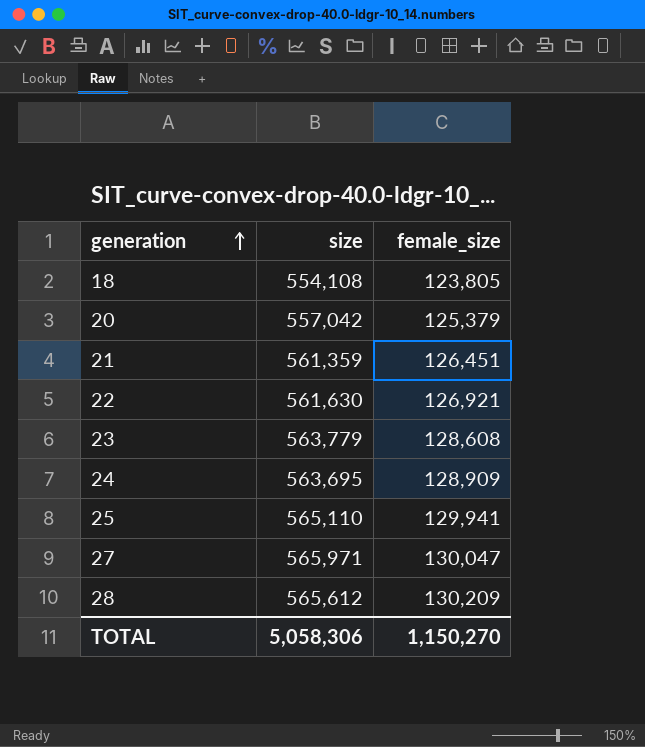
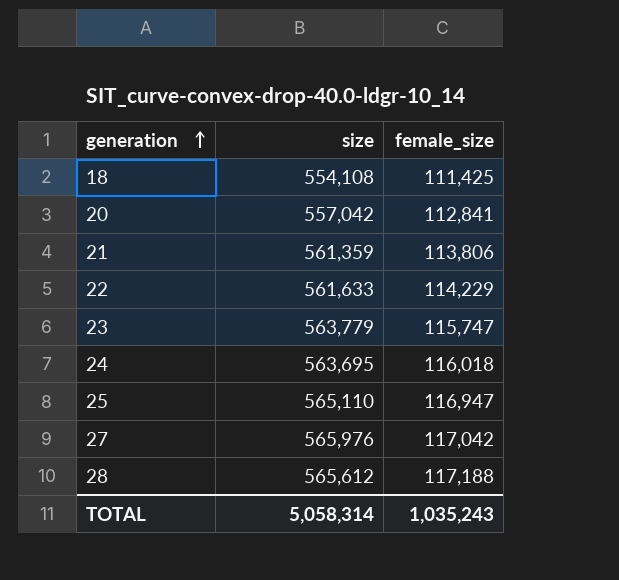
18 | female_size: 123,805 -> 111,425
20 | female_size: 125,379 -> 112,841
21 | female_size: 126,451 -> 113,806
22 | size: 561,630 -> 561,633
22 | female_size: 126,921 -> 114,229
23 | female_size: 128,608 -> 115,747
24 | female_size: 128,909 -> 116,018
25 | female_size: 129,941 -> 116,947
27 | size: 565,971 -> 565,976
27 | female_size: 130,047 -> 117,042
28 | female_size: 130,209 -> 117,188
TOTAL | size: 5,058,306 -> 5,058,314
TOTAL | female_size: 1,150,270 -> 1,035,243

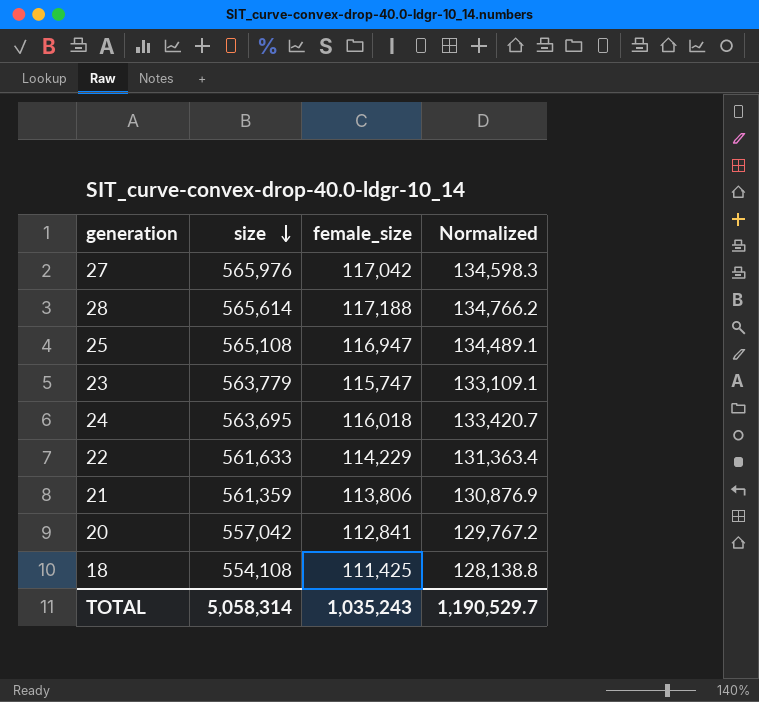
row order: generation ascending -> size descending
column Normalized | formula: none -> [female_size] * 1.15
28 | size: 565,612 -> 565,614
25 | size: 565,110 -> 565,108

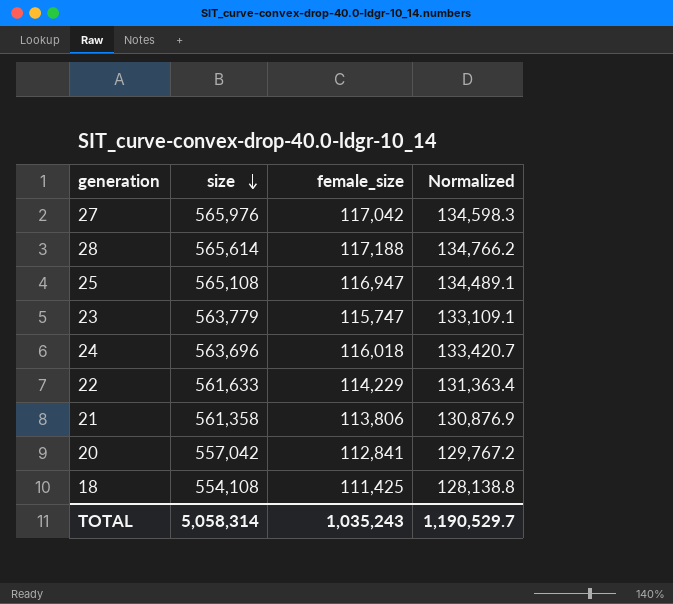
24 | size: 563,695 -> 563,696
21 | size: 561,359 -> 561,358

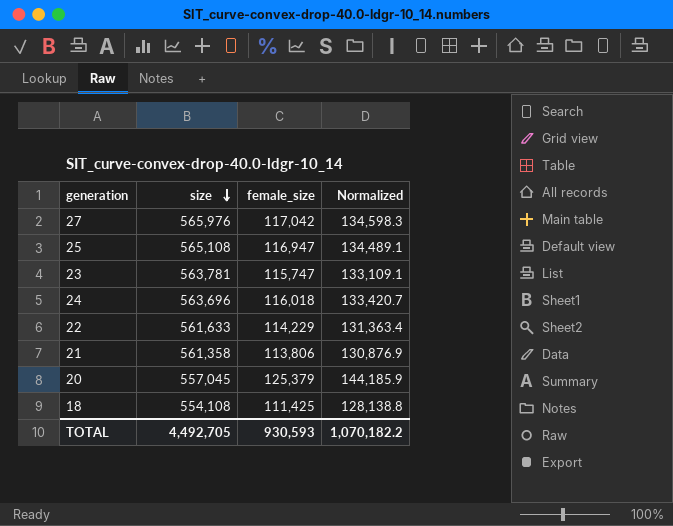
row 28: 565,614 | 117,188 | 134,766.2 -> none
23 | size: 563,779 -> 563,781
20 | size: 557,042 -> 557,045
20 | female_size: 112,841 -> 125,379
20 | Normalized: 129,767.2 -> 144,185.9
TOTAL | size: 5,058,314 -> 4,492,705
TOTAL | female_size: 1,035,243 -> 930,593
TOTAL | Normalized: 1,190,529.7 -> 1,070,182.2

